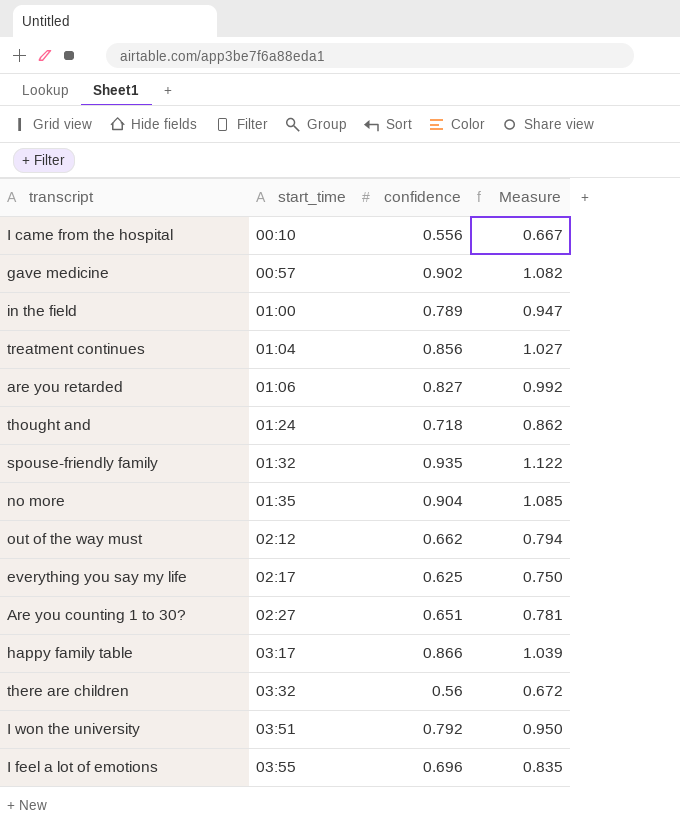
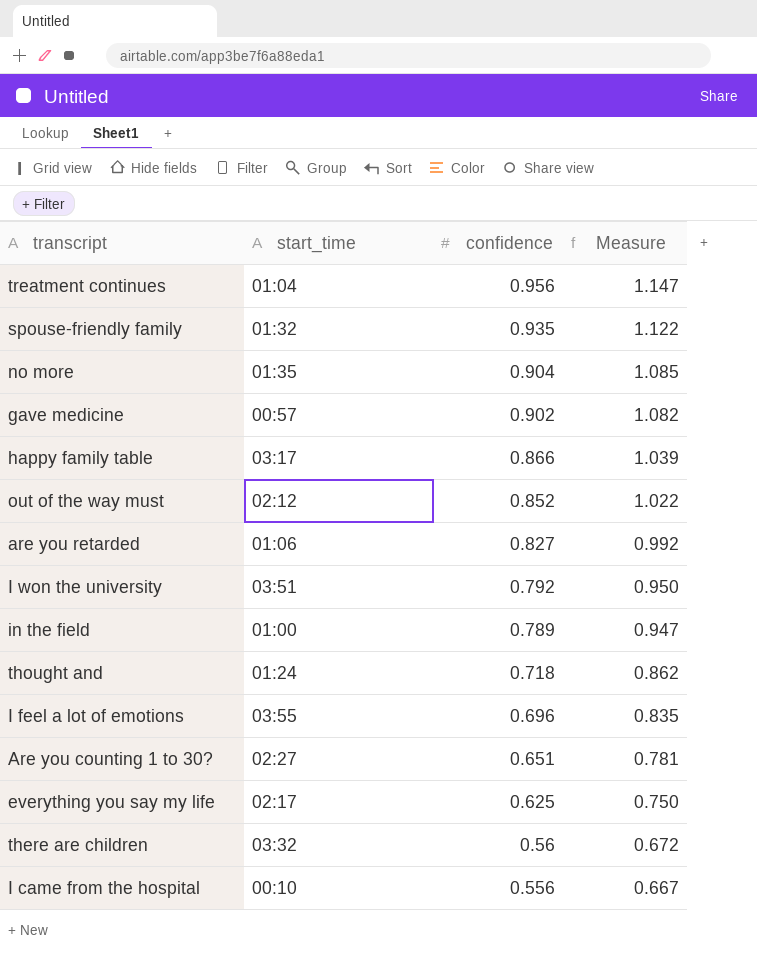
row order: start_time ascending -> confidence descending
treatment continues | confidence: 0.856 -> 0.956
treatment continues | Measure: 1.027 -> 1.147
out of the way must | confidence: 0.662 -> 0.852
out of the way must | Measure: 0.794 -> 1.022

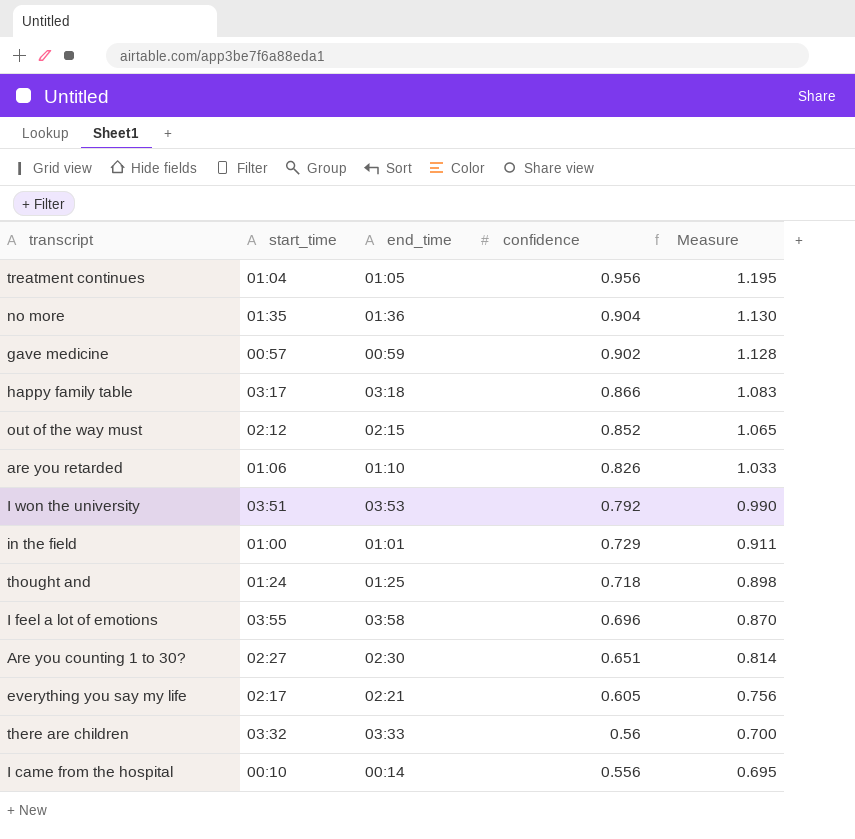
column end_time | position: none -> 3
column Measure | formula: [confidence] * 1.2 -> [confidence] * 1.25
row spouse-friendly family: 01:32 | 0.935 | 1.122 -> none
are you retarded | confidence: 0.827 -> 0.826
in the field | confidence: 0.789 -> 0.729
everything you say my life | confidence: 0.625 -> 0.605

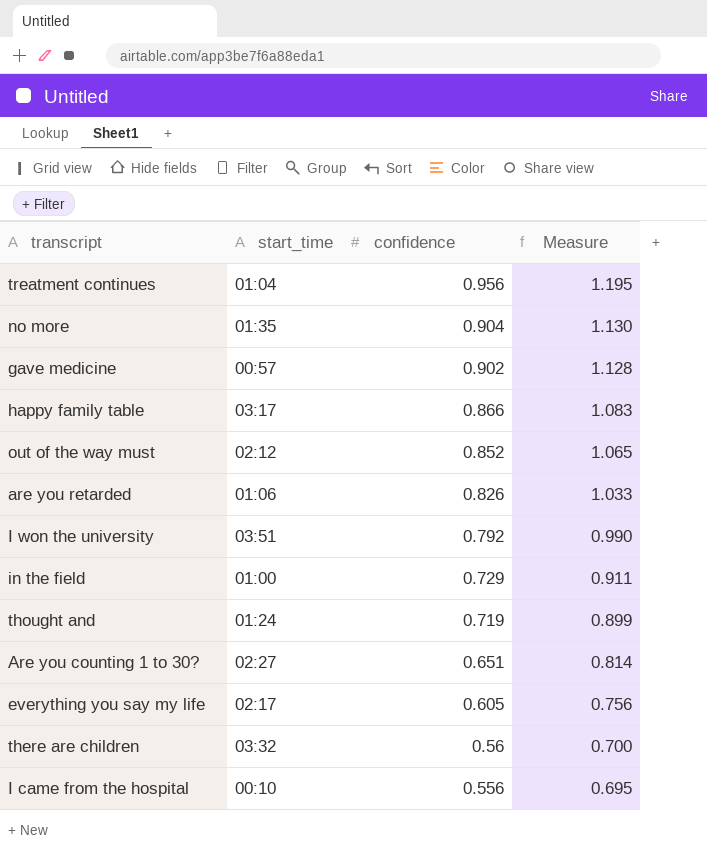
column end_time | position: 3 -> none
row I feel a lot of emotions: 03:55 | 03:58 | 0.696 | 0.870 -> none
thought and | confidence: 0.718 -> 0.719
thought and | Measure: 0.898 -> 0.899

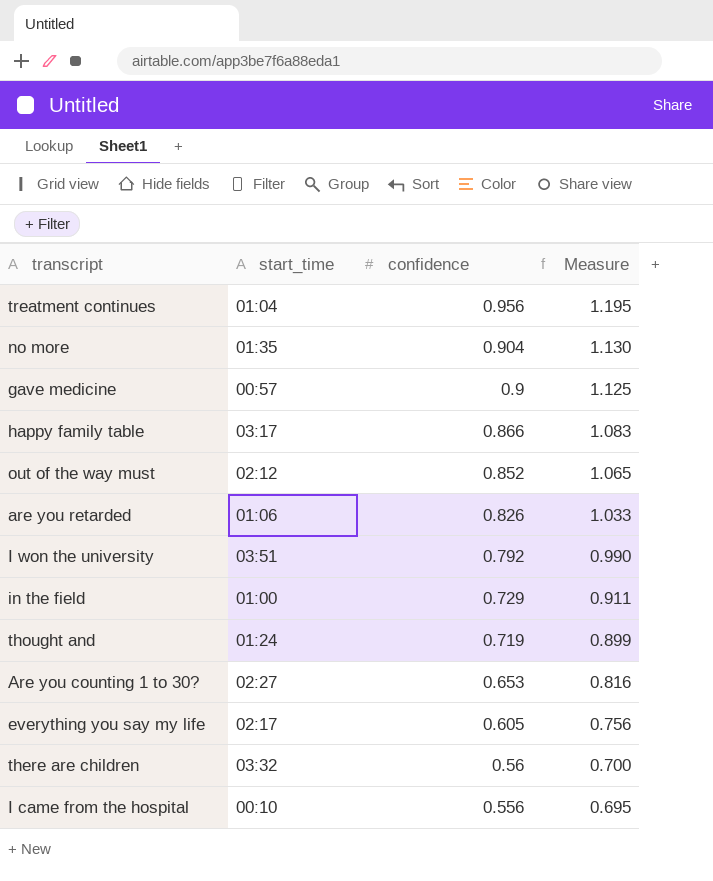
gave medicine | confidence: 0.902 -> 0.9
gave medicine | Measure: 1.128 -> 1.125
Are you counting 1 to 30? | confidence: 0.651 -> 0.653
Are you counting 1 to 30? | Measure: 0.814 -> 0.816

